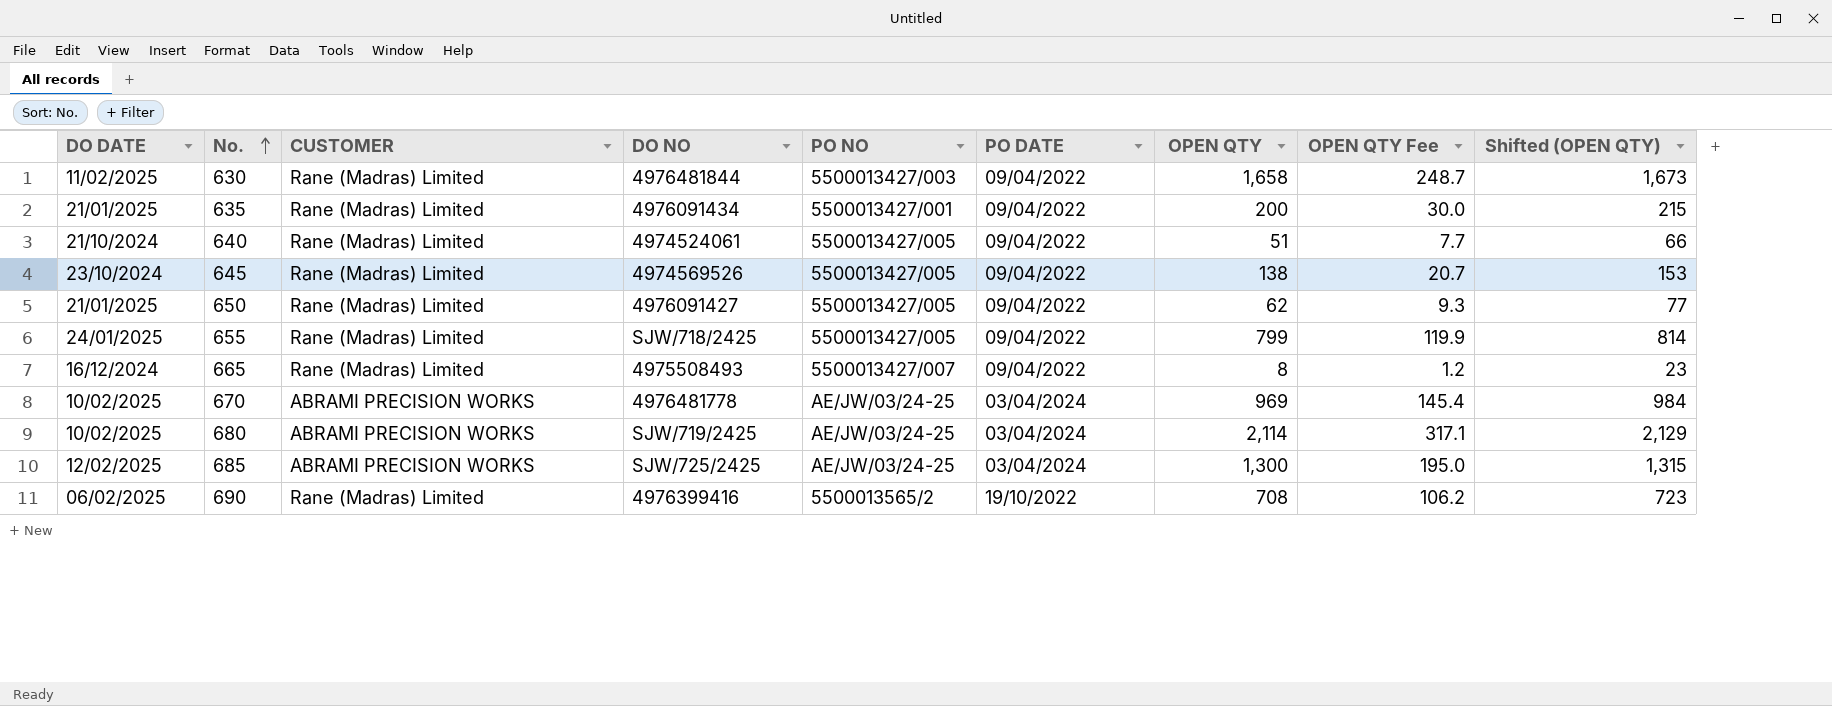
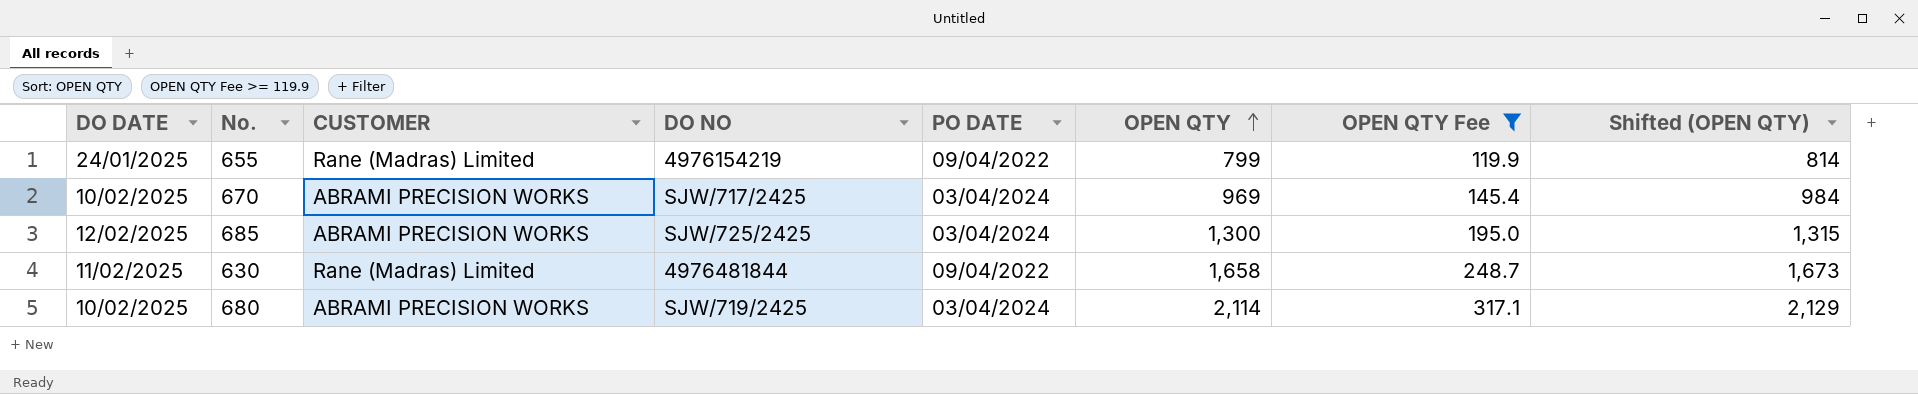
filter: none -> OPEN QTY Fee >= 119.9
row order: No. ascending -> OPEN QTY ascending
column PO NO | position: 5 -> none
655 | DO NO: SJW/718/2425 -> 4976154219
670 | DO NO: 4976481778 -> SJW/717/2425

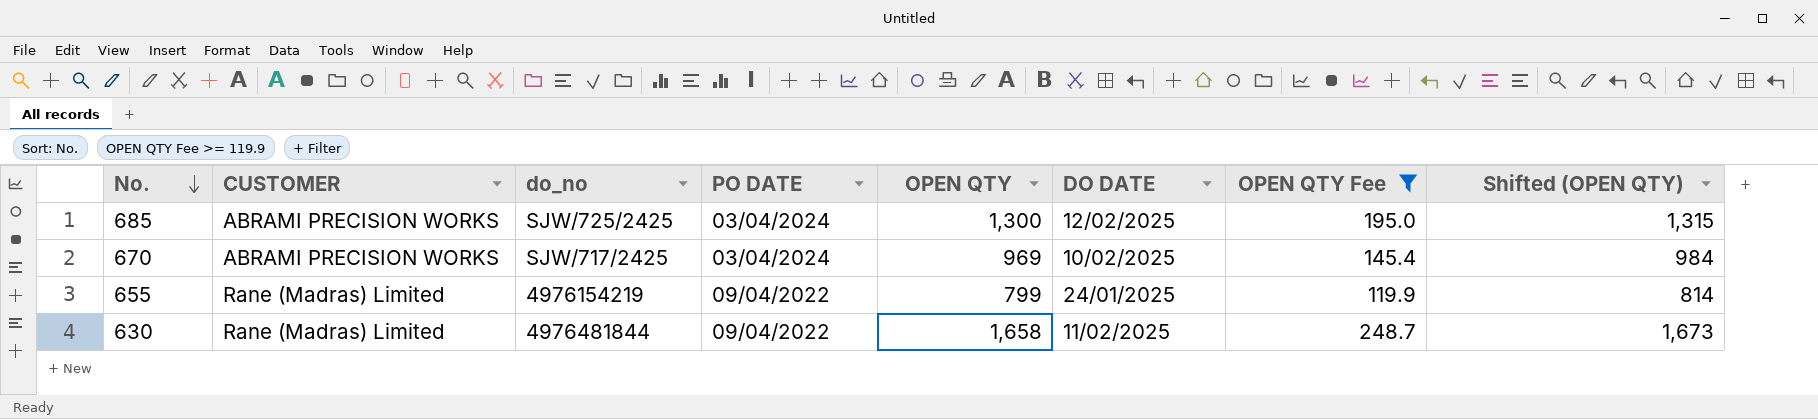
row order: OPEN QTY ascending -> No. descending
column name: DO NO -> do_no
column DO DATE | position: 1 -> 6
row 680: 10/02/2025 | ABRAMI PRECISION WORKS | SJW/719/2425 | 03/04/2024 | 2,114 | 317.1 | 2,129 -> none

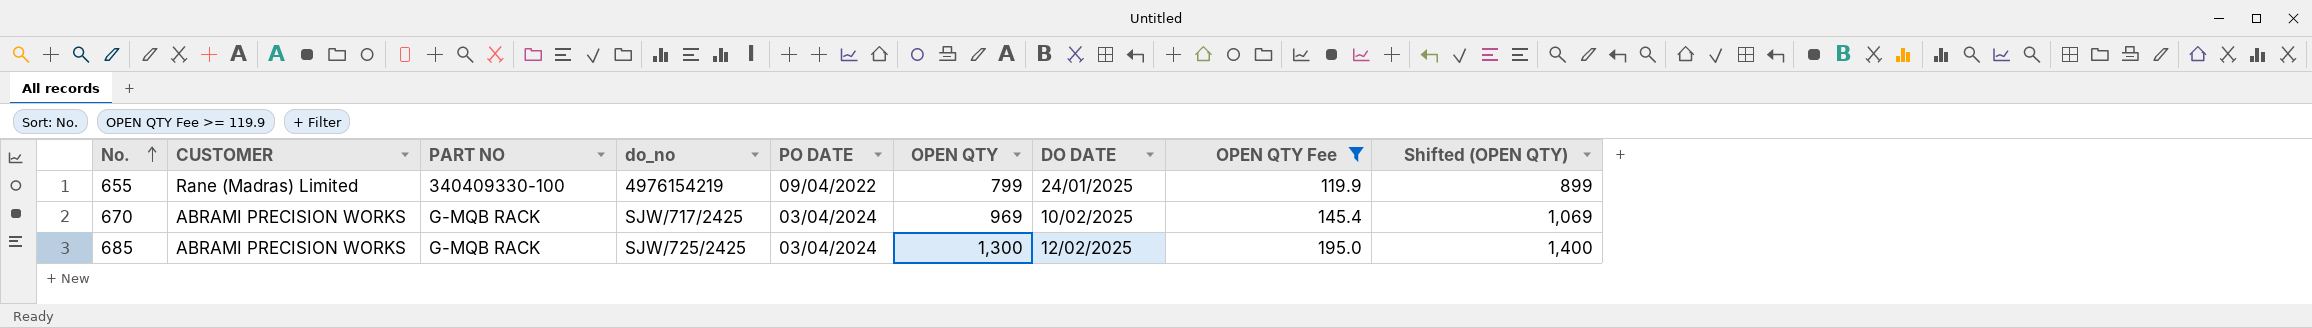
row order: No. descending -> No. ascending
column PART NO | position: none -> 3
column Shifted (OPEN QTY) | formula: [OPEN QTY] + 15 -> [OPEN QTY] + 100
row 630: Rane (Madras) Limited | 4976481844 | 09/04/2022 | 1,658 | 11/02/2025 | 248.7 | 1,673 -> none

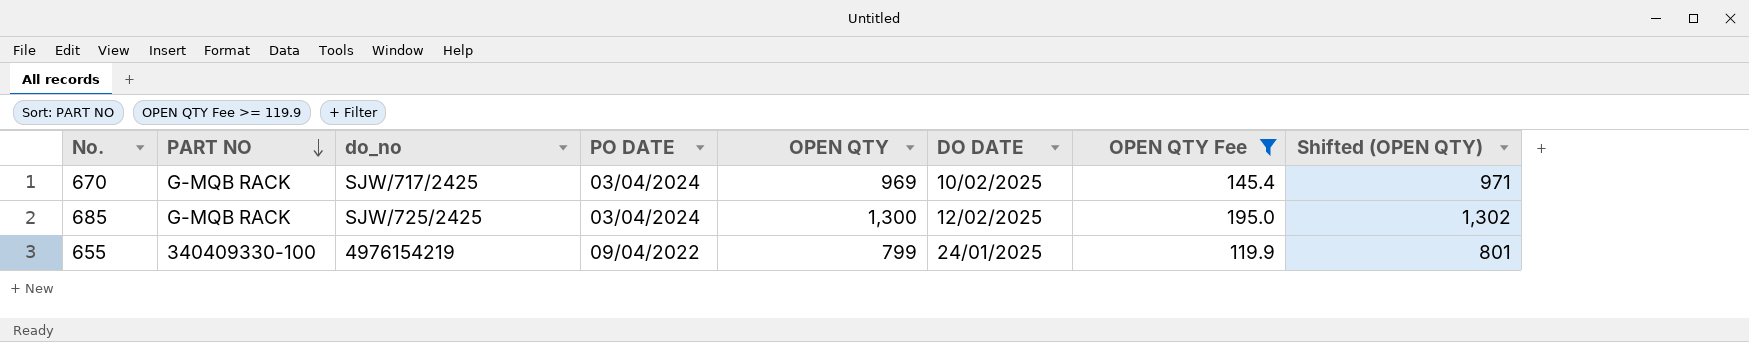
row order: No. ascending -> PART NO descending
column CUSTOMER | position: 2 -> none
column Shifted (OPEN QTY) | formula: [OPEN QTY] + 100 -> [OPEN QTY] + 2

